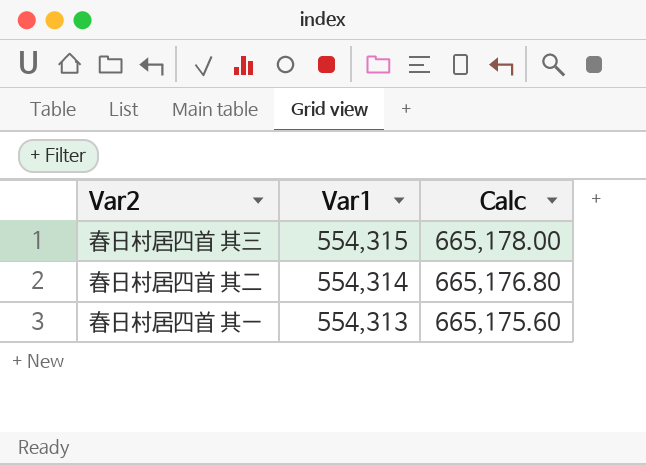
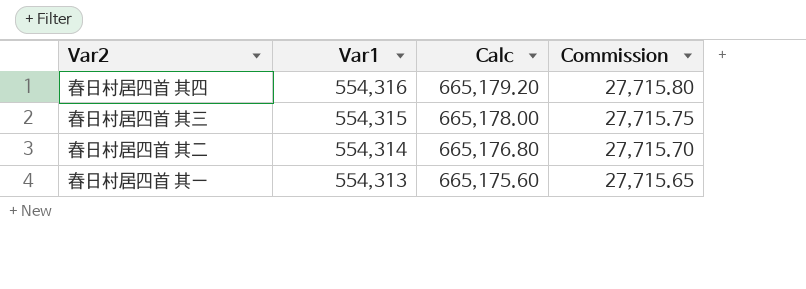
column Commission | formula: none -> [Var1] * 0.05
row 春日村居四首 其四: none -> 554,316 | 665,179.20 | 27,715.80

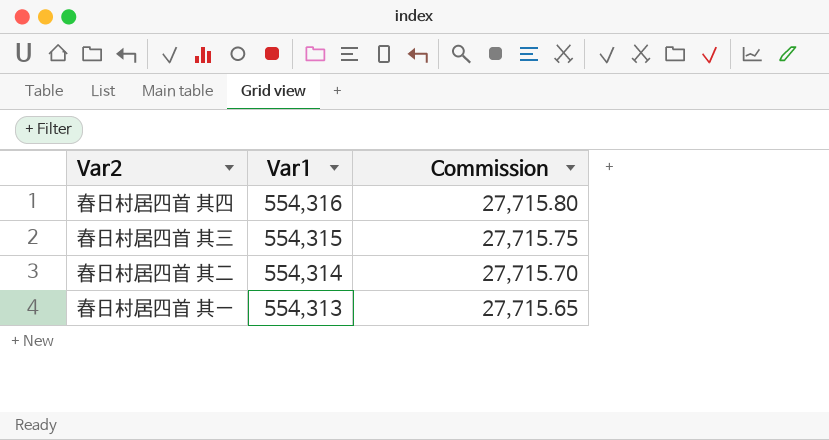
column Calc | formula: [Var1] * 1.2 -> none

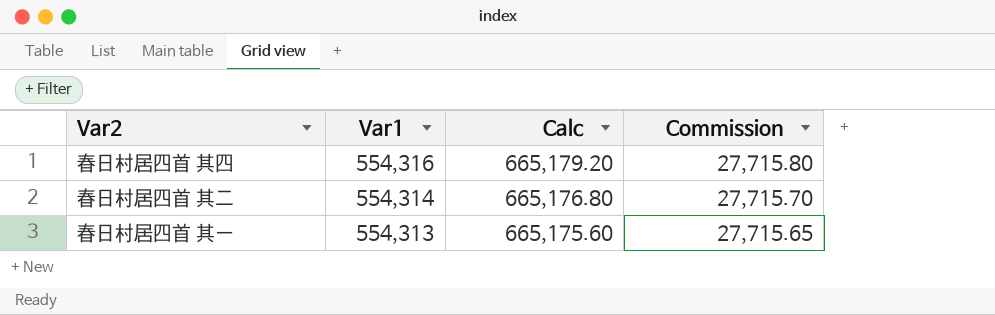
column Calc | formula: none -> [Var1] * 1.2
row 春日村居四首 其三: 554,315 | 27,715.75 -> none

